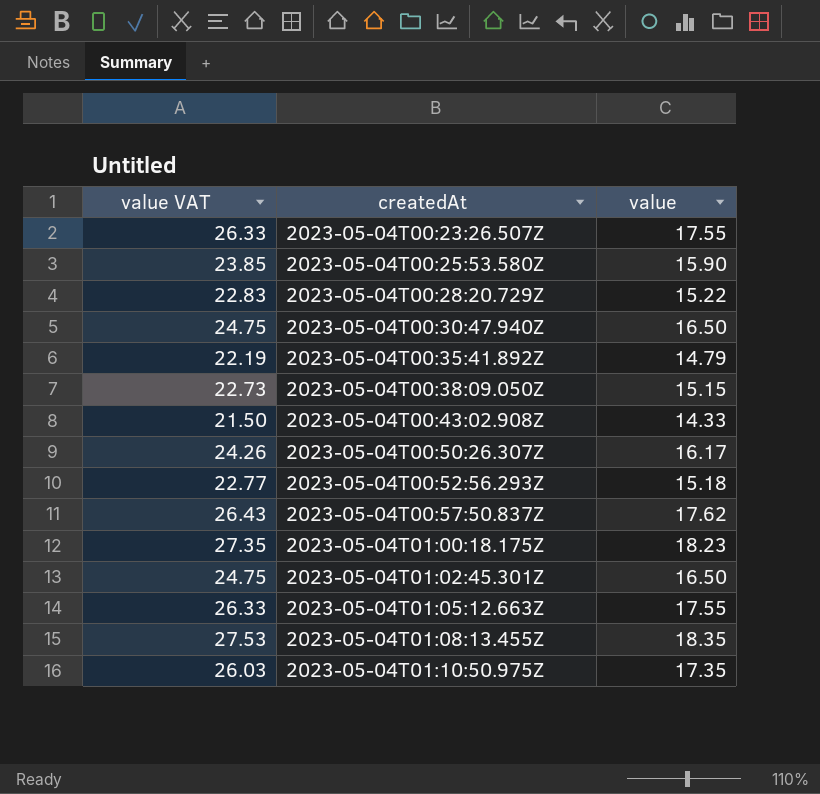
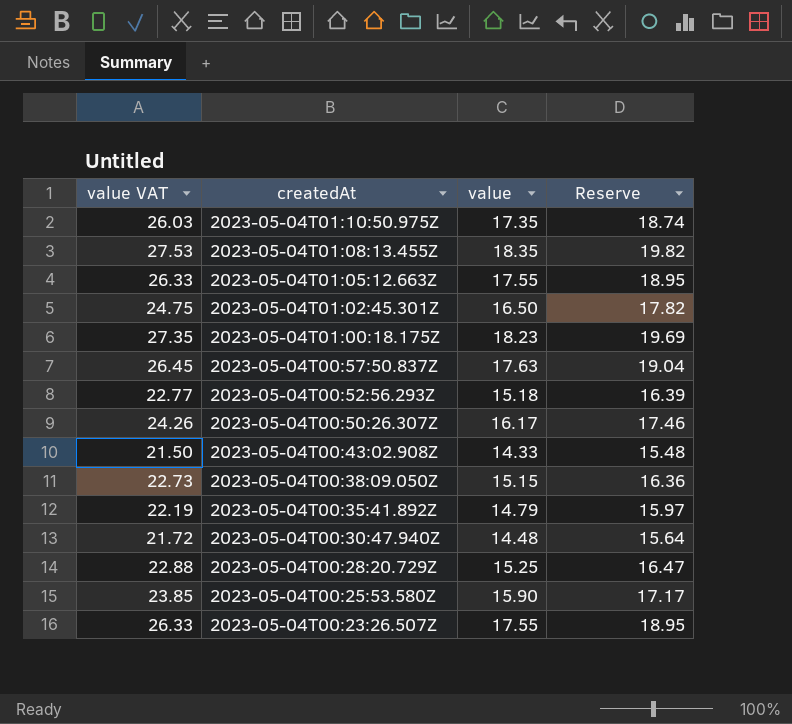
row order: createdAt ascending -> createdAt descending
column Reserve | formula: none -> [value] * 1.08
2023-05-04T00:57:50.837Z | value VAT: 26.43 -> 26.45
2023-05-04T00:57:50.837Z | value: 17.62 -> 17.63
2023-05-04T00:30:47.940Z | value VAT: 24.75 -> 21.72
2023-05-04T00:30:47.940Z | value: 16.50 -> 14.48
2023-05-04T00:28:20.729Z | value VAT: 22.83 -> 22.88
2023-05-04T00:28:20.729Z | value: 15.22 -> 15.25

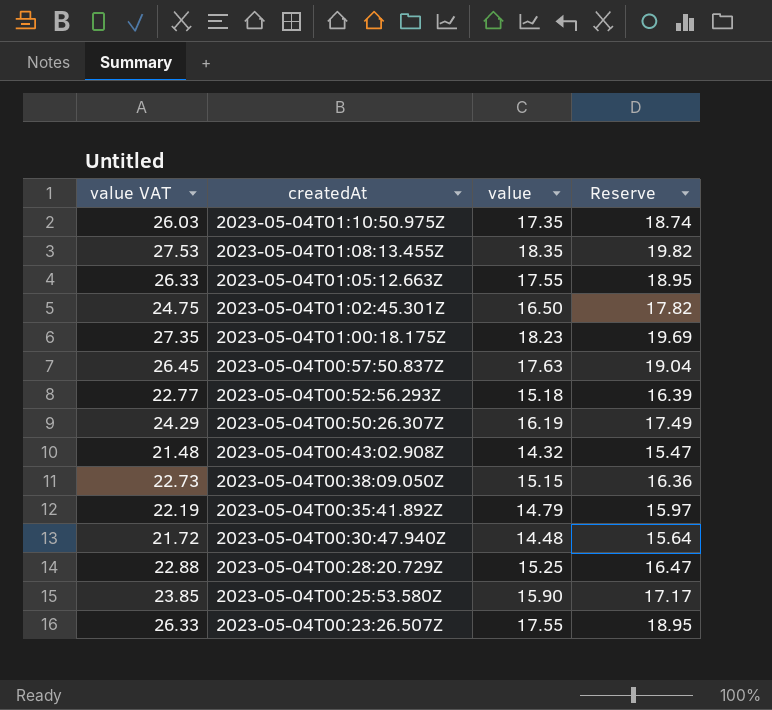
2023-05-04T00:50:26.307Z | value VAT: 24.26 -> 24.29
2023-05-04T00:50:26.307Z | value: 16.17 -> 16.19
2023-05-04T00:50:26.307Z | Reserve: 17.46 -> 17.49
2023-05-04T00:43:02.908Z | value VAT: 21.50 -> 21.48
2023-05-04T00:43:02.908Z | value: 14.33 -> 14.32
2023-05-04T00:43:02.908Z | Reserve: 15.48 -> 15.47

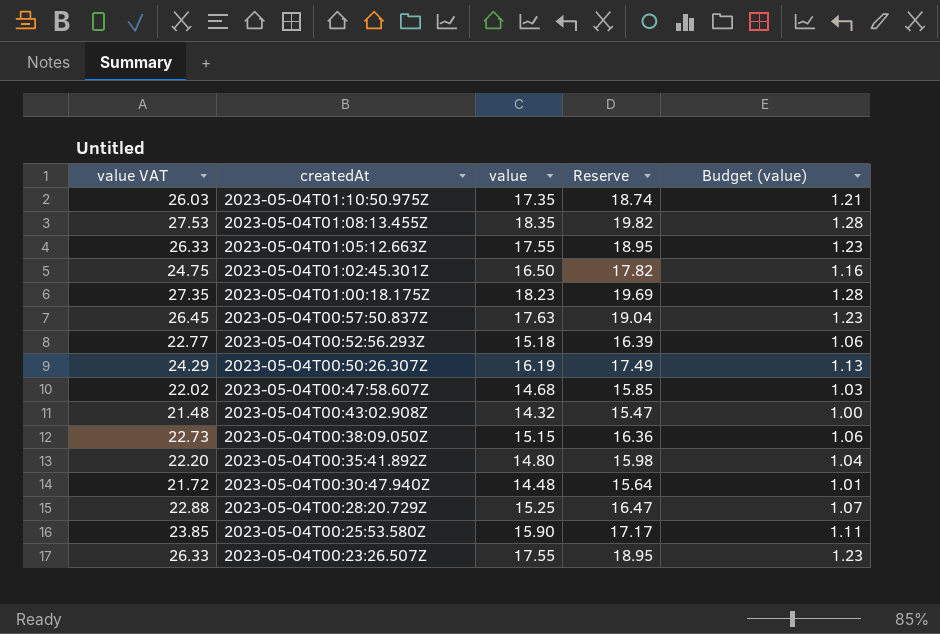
column Budget (value) | formula: none -> [value] * 0.07
row 2023-05-04T00:47:58.607Z: none -> 22.02 | 14.68 | 15.85 | 1.03
2023-05-04T00:35:41.892Z | value VAT: 22.19 -> 22.20
2023-05-04T00:35:41.892Z | value: 14.79 -> 14.80
2023-05-04T00:35:41.892Z | Reserve: 15.97 -> 15.98

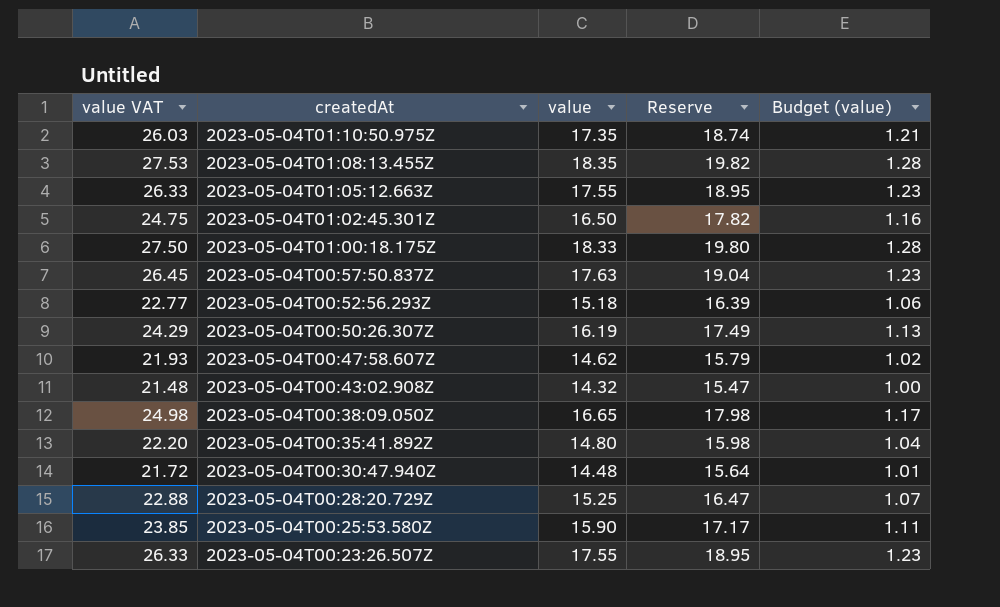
2023-05-04T01:00:18.175Z | value VAT: 27.35 -> 27.50
2023-05-04T01:00:18.175Z | value: 18.23 -> 18.33
2023-05-04T01:00:18.175Z | Reserve: 19.69 -> 19.80
2023-05-04T00:47:58.607Z | value VAT: 22.02 -> 21.93
2023-05-04T00:47:58.607Z | value: 14.68 -> 14.62
2023-05-04T00:47:58.607Z | Reserve: 15.85 -> 15.79
2023-05-04T00:47:58.607Z | Budget (value): 1.03 -> 1.02
2023-05-04T00:38:09.050Z | value VAT: 22.73 -> 24.98
2023-05-04T00:38:09.050Z | value: 15.15 -> 16.65
2023-05-04T00:38:09.050Z | Reserve: 16.36 -> 17.98
2023-05-04T00:38:09.050Z | Budget (value): 1.06 -> 1.17

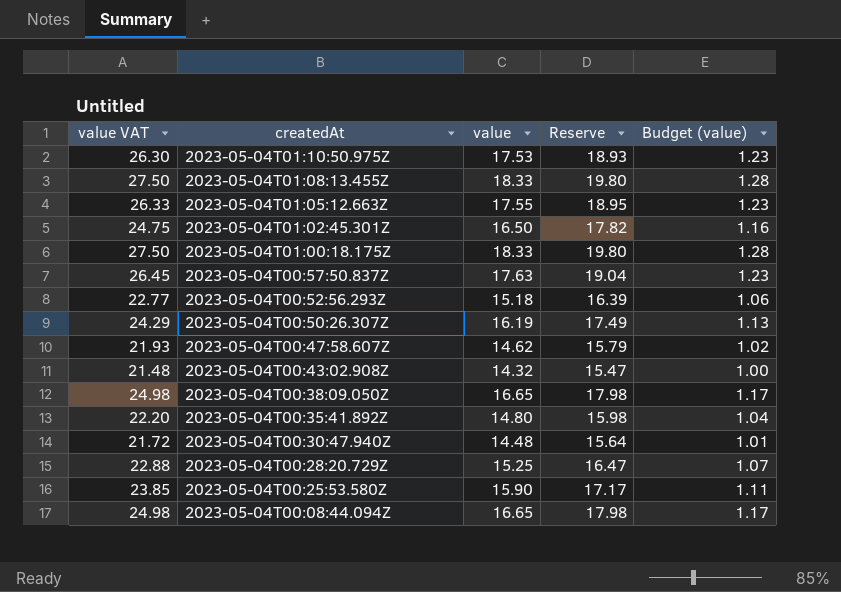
row 2023-05-04T00:23:26.507Z: 26.33 | 17.55 | 18.95 | 1.23 -> none
2023-05-04T01:10:50.975Z | value VAT: 26.03 -> 26.30
2023-05-04T01:10:50.975Z | value: 17.35 -> 17.53
2023-05-04T01:10:50.975Z | Reserve: 18.74 -> 18.93
2023-05-04T01:10:50.975Z | Budget (value): 1.21 -> 1.23
2023-05-04T01:08:13.455Z | value VAT: 27.53 -> 27.50
2023-05-04T01:08:13.455Z | value: 18.35 -> 18.33
2023-05-04T01:08:13.455Z | Reserve: 19.82 -> 19.80
row 2023-05-04T00:08:44.094Z: none -> 24.98 | 16.65 | 17.98 | 1.17

